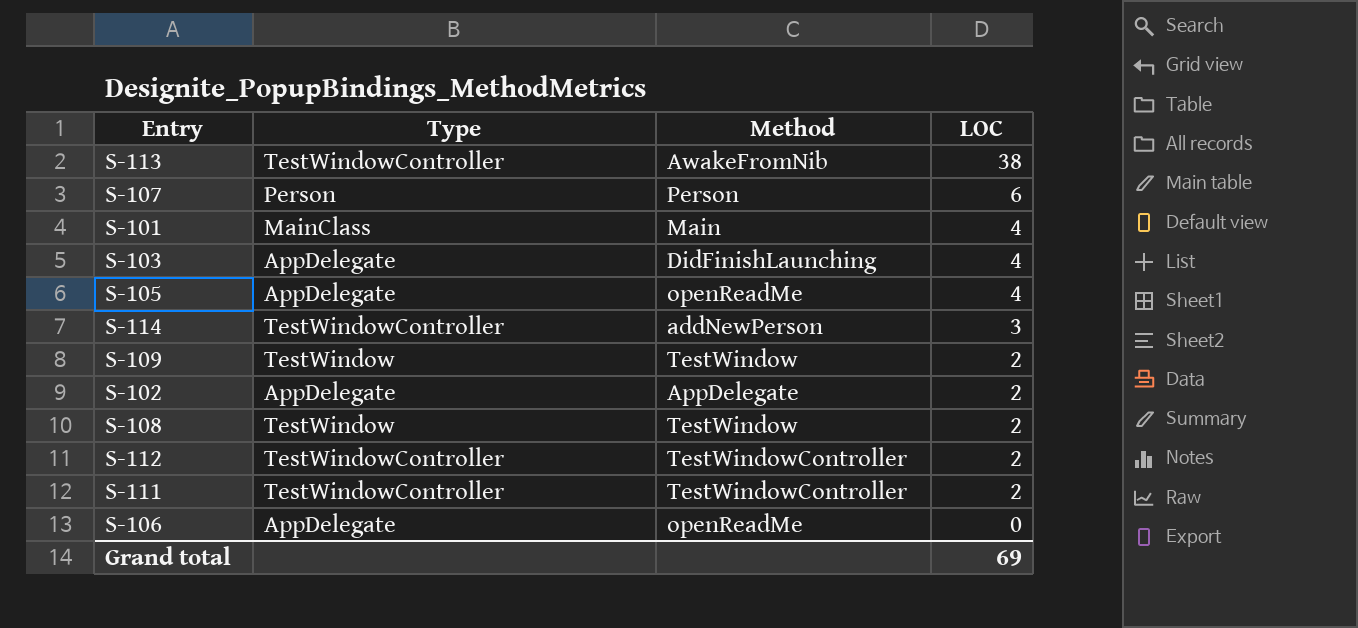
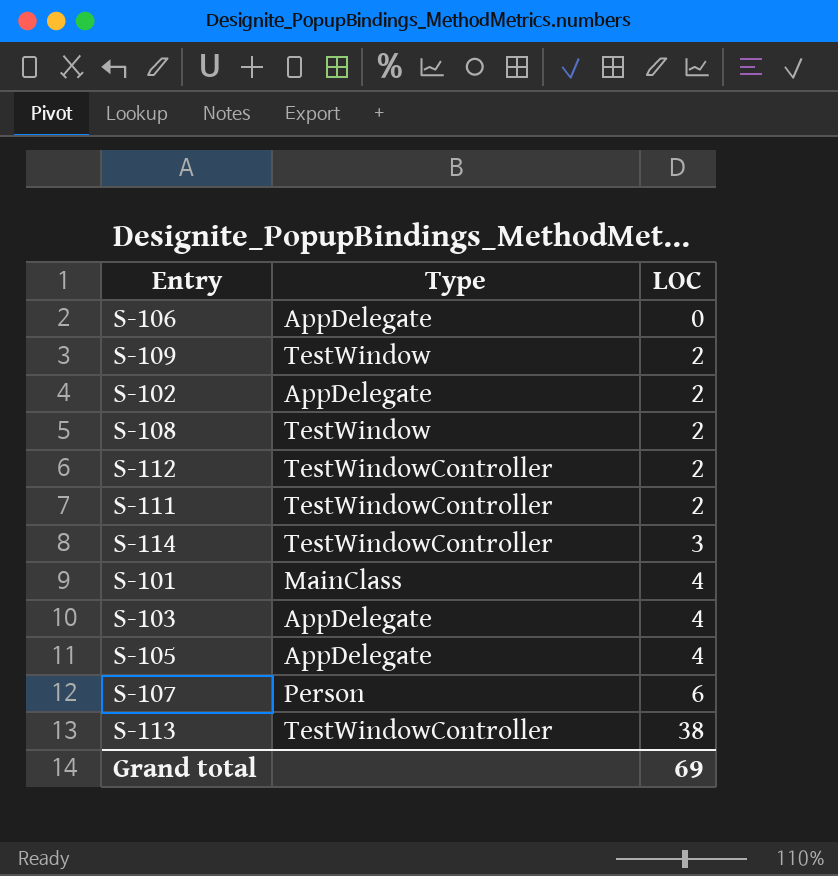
row order: LOC descending -> LOC ascending
column Method | position: 3 -> none

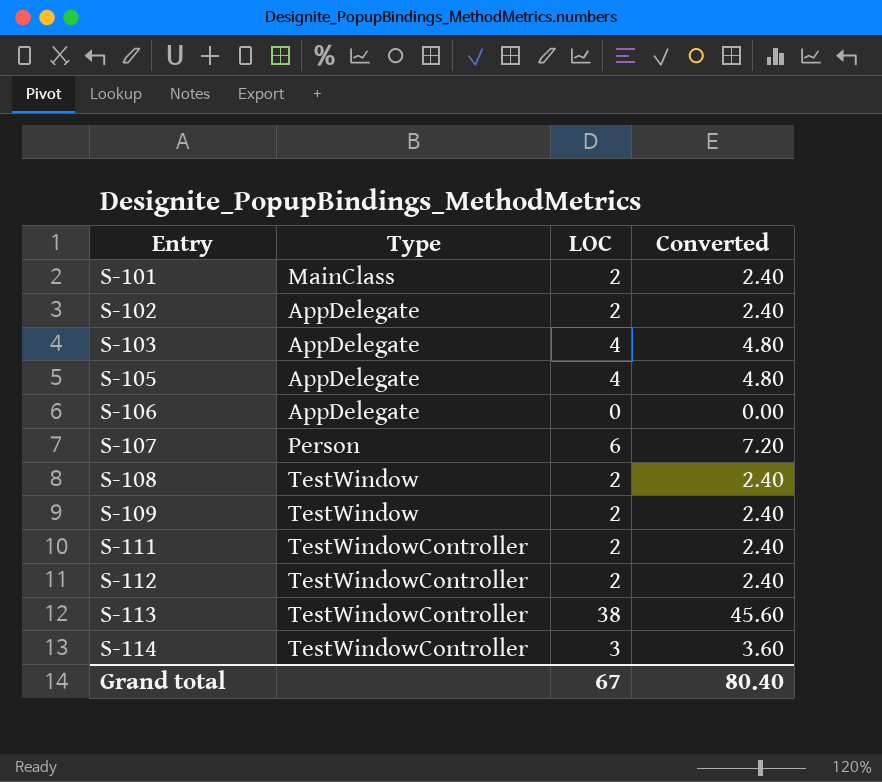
row order: LOC ascending -> Entry ascending
column Converted | formula: none -> [LOC] * 1.2
S-101 | LOC: 4 -> 2
Grand total | LOC: 69 -> 67

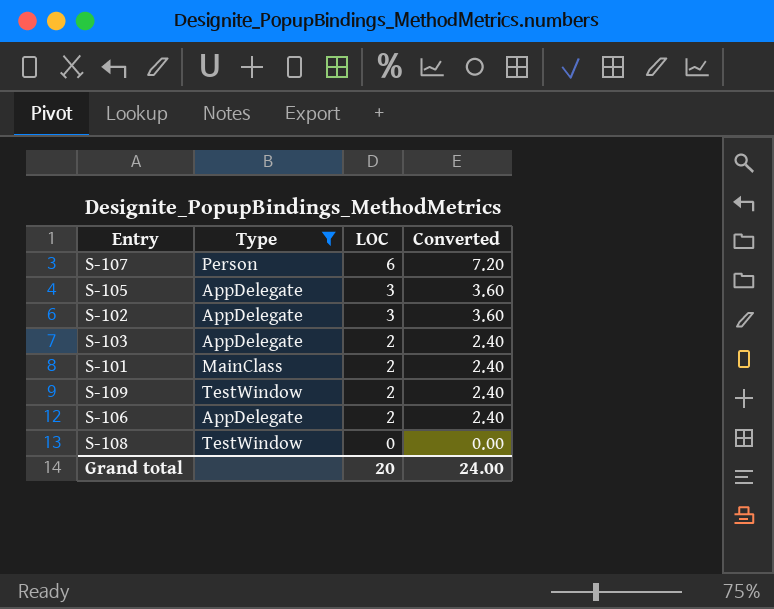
filter: none -> Type != TestWindowController
row order: Entry ascending -> LOC descending
S-105 | LOC: 4 -> 3
S-105 | Converted: 4.80 -> 3.60
S-102 | LOC: 2 -> 3
S-102 | Converted: 2.40 -> 3.60
S-103 | LOC: 4 -> 2
S-103 | Converted: 4.80 -> 2.40
S-106 | LOC: 0 -> 2
S-106 | Converted: 0.00 -> 2.40
S-108 | LOC: 2 -> 0
S-108 | Converted: 2.40 -> 0.00
Grand total | LOC: 67 -> 20
Grand total | Converted: 80.40 -> 24.00

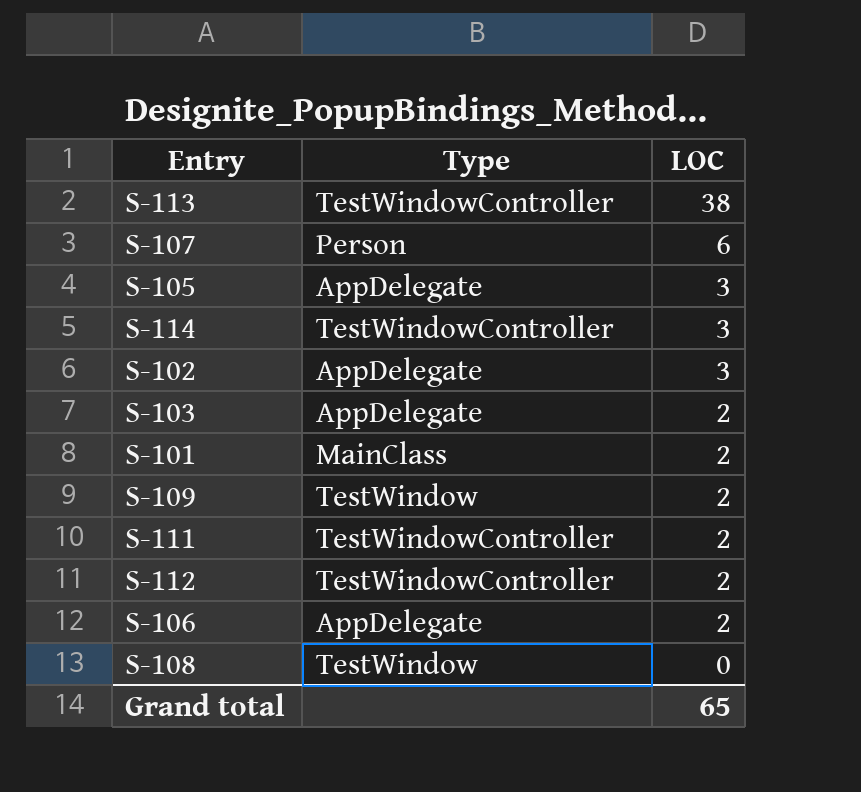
filter: Type != TestWindowController -> none
column Converted | formula: [LOC] * 1.2 -> none
Grand total | LOC: 20 -> 65

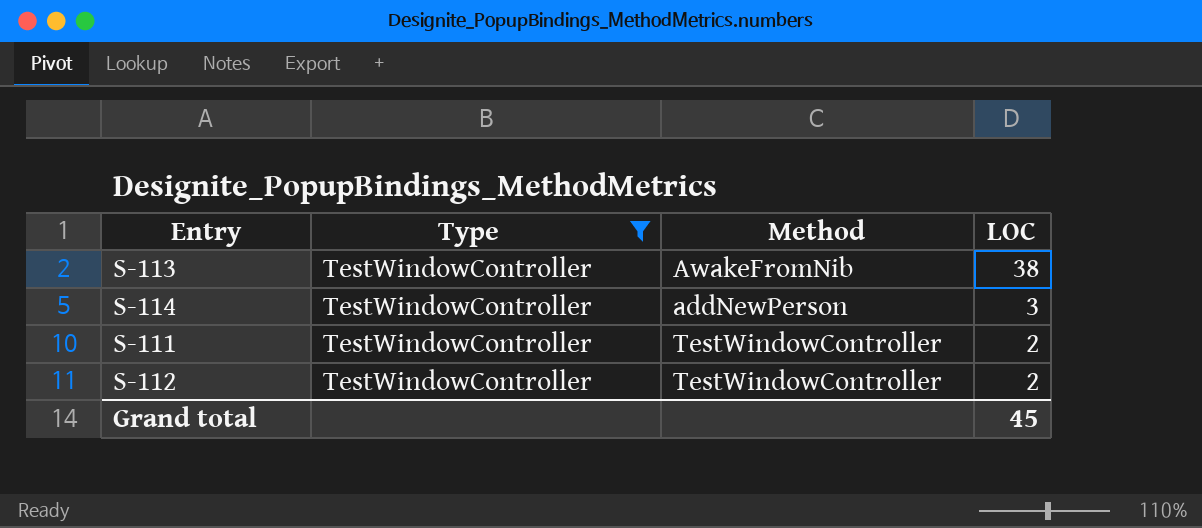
filter: none -> Type = TestWindowController
column Method | position: none -> 3
Grand total | LOC: 65 -> 45

